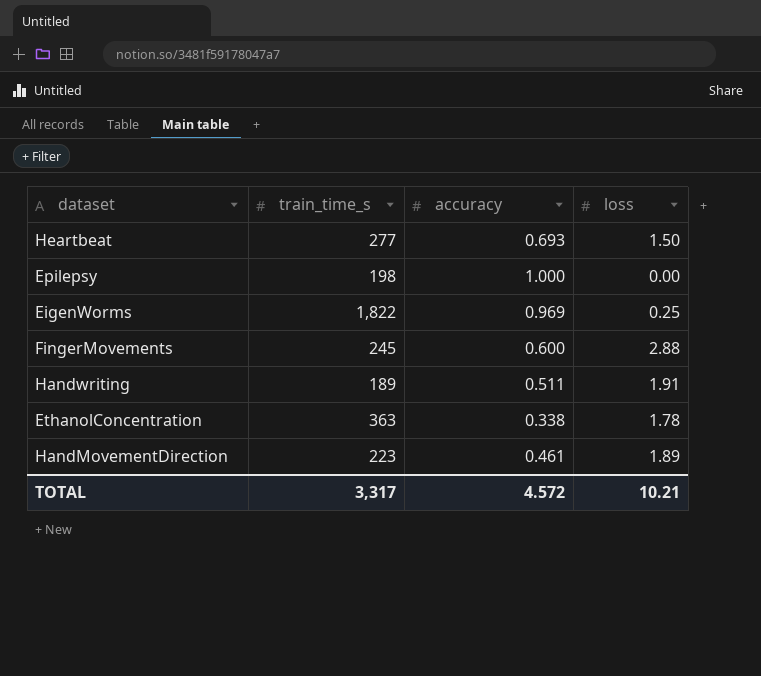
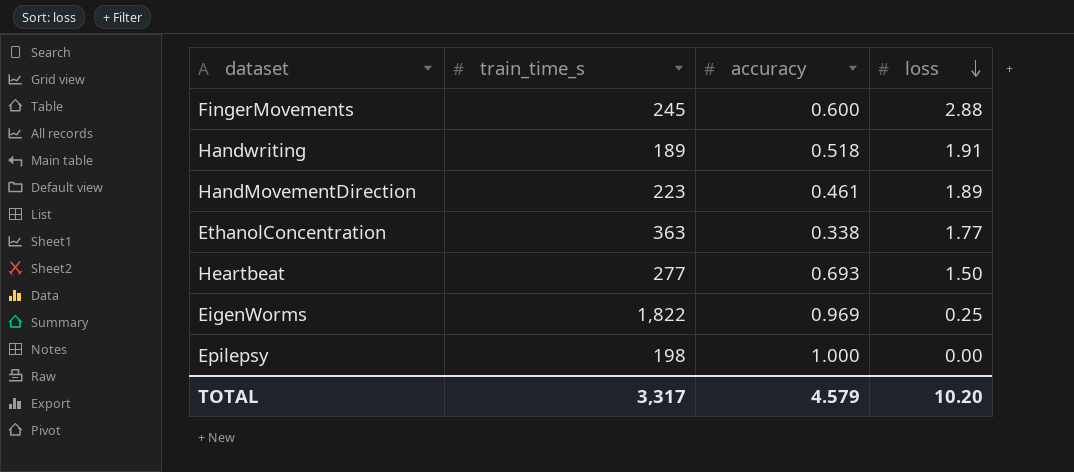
row order: none -> loss descending
Handwriting | accuracy: 0.511 -> 0.518
EthanolConcentration | loss: 1.78 -> 1.77
TOTAL | accuracy: 4.572 -> 4.579
TOTAL | loss: 10.21 -> 10.20

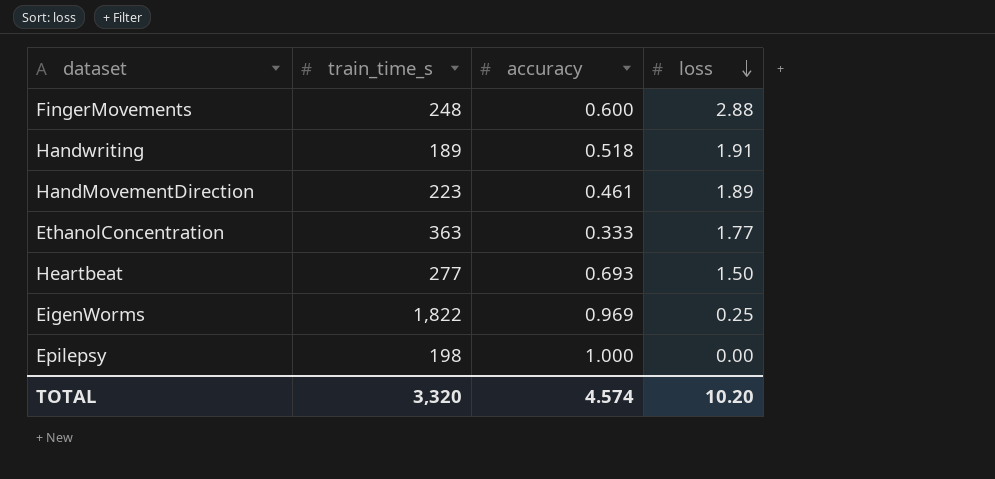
FingerMovements | train_time_s: 245 -> 248
EthanolConcentration | accuracy: 0.338 -> 0.333
TOTAL | train_time_s: 3,317 -> 3,320
TOTAL | accuracy: 4.579 -> 4.574

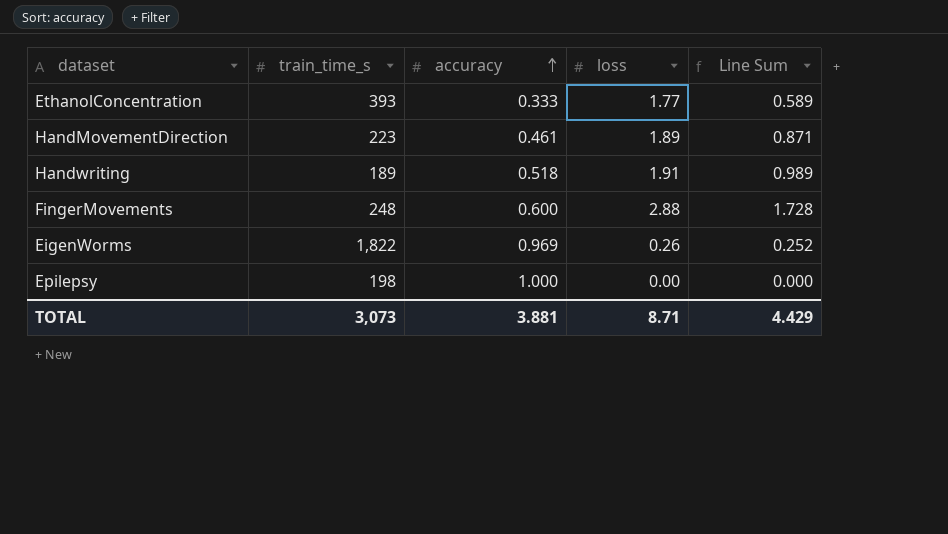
row order: loss descending -> accuracy ascending
column Line Sum | formula: none -> [accuracy] * [loss]
row Heartbeat: 277 | 0.693 | 1.50 -> none
EthanolConcentration | train_time_s: 363 -> 393
EigenWorms | loss: 0.25 -> 0.26
TOTAL | train_time_s: 3,320 -> 3,073
TOTAL | accuracy: 4.574 -> 3.881
TOTAL | loss: 10.20 -> 8.71

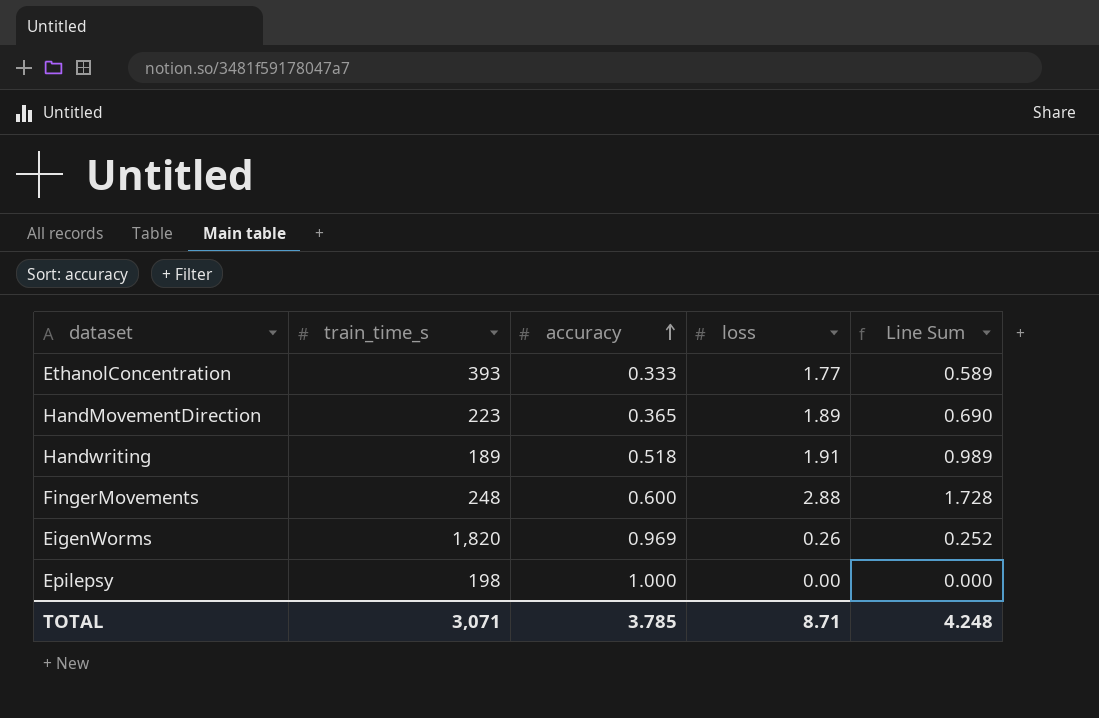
HandMovementDirection | accuracy: 0.461 -> 0.365
HandMovementDirection | Line Sum: 0.871 -> 0.690
EigenWorms | train_time_s: 1,822 -> 1,820
TOTAL | train_time_s: 3,073 -> 3,071
TOTAL | accuracy: 3.881 -> 3.785
TOTAL | Line Sum: 4.429 -> 4.248

